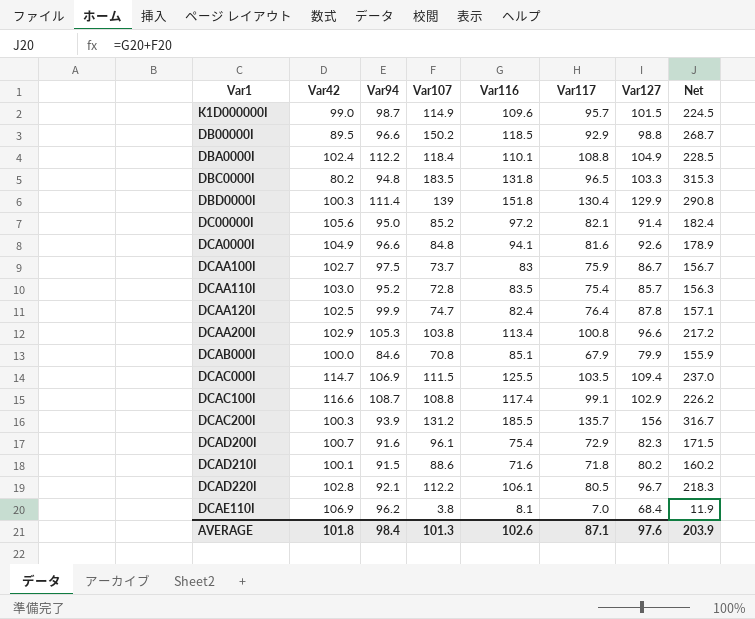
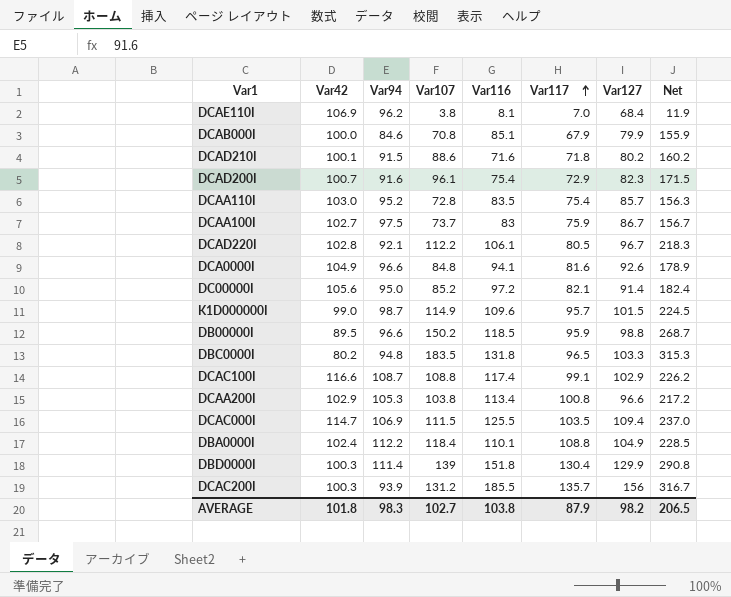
row order: none -> Var117 ascending
row DCAA120I: 102.5 | 99.9 | 74.7 | 82.4 | 76.4 | 87.8 | 157.1 -> none
DB00000I | Var117: 92.9 -> 95.9
AVERAGE | Var94: 98.4 -> 98.3
AVERAGE | Var107: 101.3 -> 102.7
AVERAGE | Var116: 102.6 -> 103.8
AVERAGE | Var117: 87.1 -> 87.9
AVERAGE | Var127: 97.6 -> 98.2
AVERAGE | Net: 203.9 -> 206.5

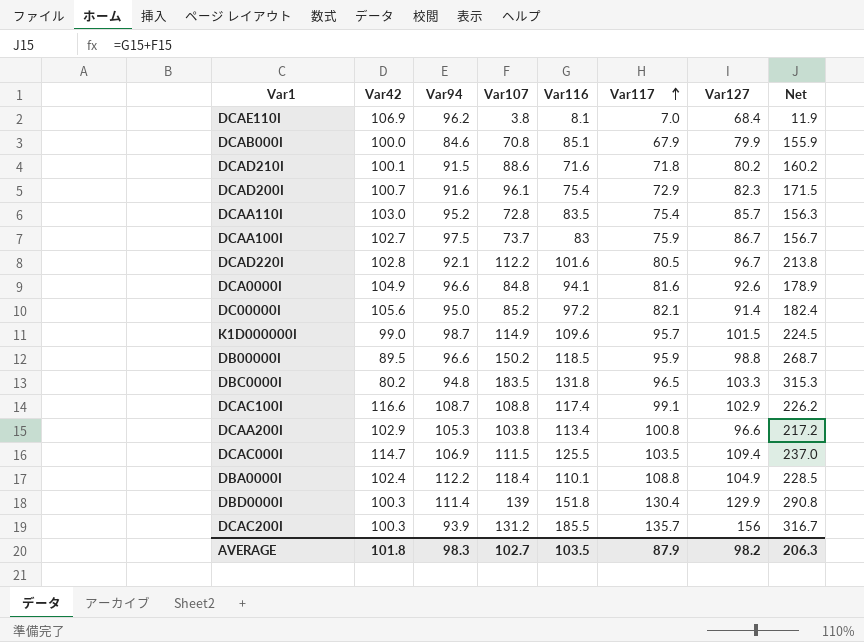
DCAD220I | Var116: 106.1 -> 101.6
DCAD220I | Net: 218.3 -> 213.8
AVERAGE | Var116: 103.8 -> 103.5
AVERAGE | Net: 206.5 -> 206.3

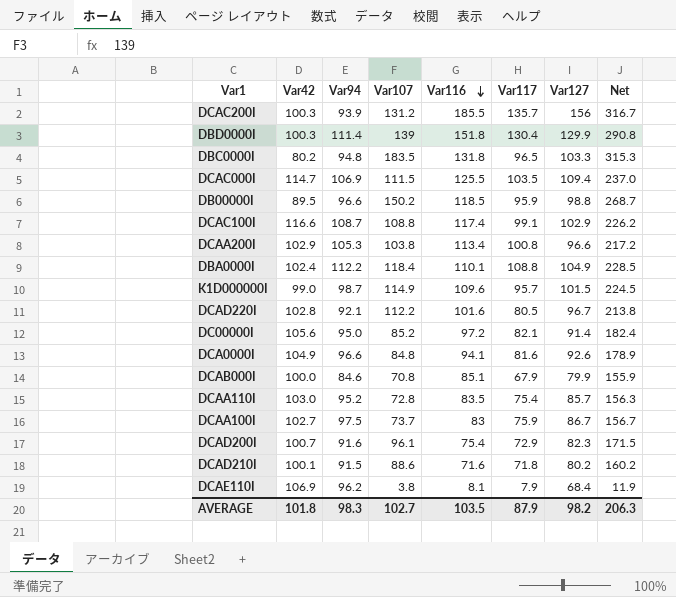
row order: Var117 ascending -> Var116 descending
DCAE110I | Var117: 7.0 -> 7.9

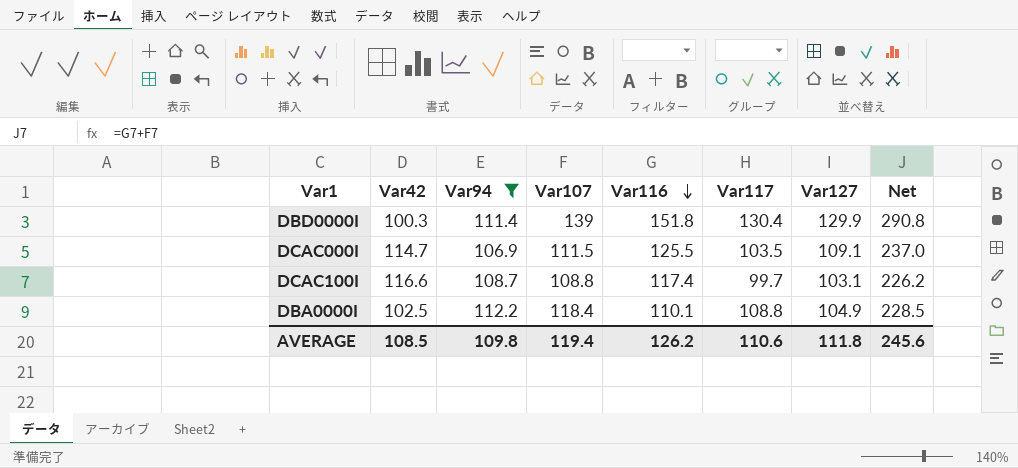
filter: none -> Var94 >= 106.9
DCAC000I | Var127: 109.4 -> 109.1
DCAC100I | Var117: 99.1 -> 99.7
DCAC100I | Var127: 102.9 -> 103.1
DBA0000I | Var42: 102.4 -> 102.5
AVERAGE | Var42: 101.8 -> 108.5
AVERAGE | Var94: 98.3 -> 109.8
AVERAGE | Var107: 102.7 -> 119.4
AVERAGE | Var116: 103.5 -> 126.2
AVERAGE | Var117: 87.9 -> 110.6
AVERAGE | Var127: 98.2 -> 111.8
AVERAGE | Net: 206.3 -> 245.6

